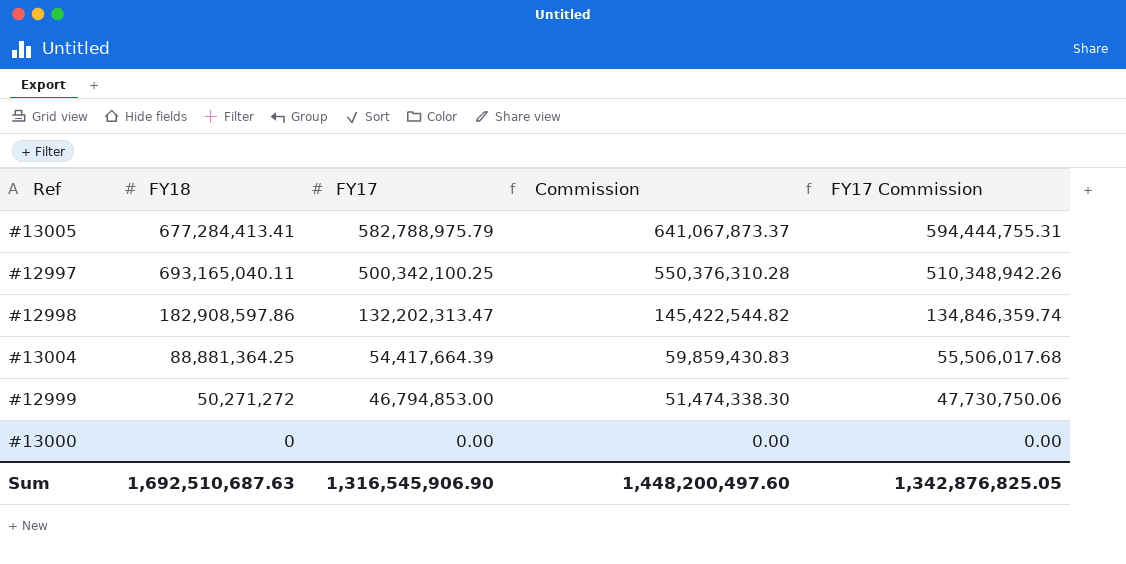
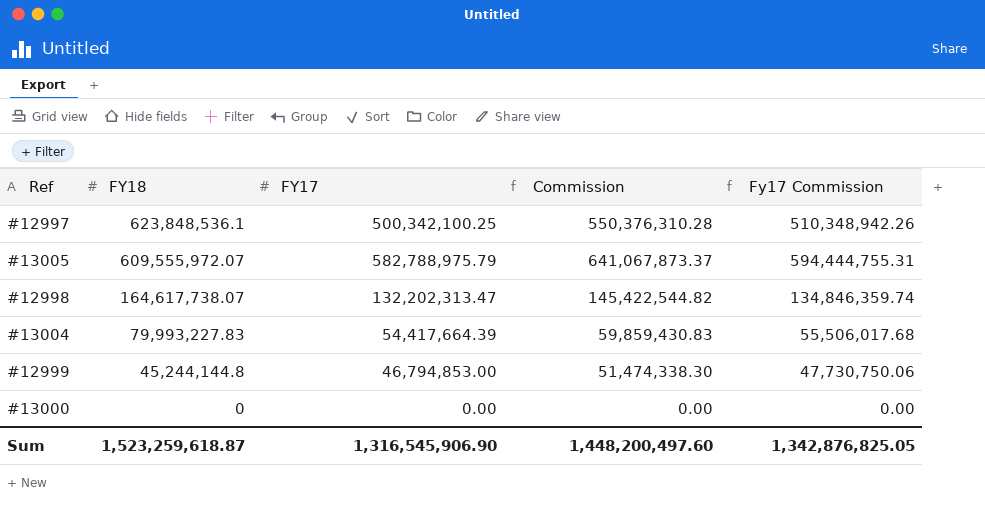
row order: FY17 descending -> FY18 descending
column name: FY17 Commission -> Fy17 Commission
#12997 | FY18: 693,165,040.11 -> 623,848,536.1
#13005 | FY18: 677,284,413.41 -> 609,555,972.07
#12998 | FY18: 182,908,597.86 -> 164,617,738.07
#13004 | FY18: 88,881,364.25 -> 79,993,227.83
#12999 | FY18: 50,271,272 -> 45,244,144.8
Sum | FY18: 1,692,510,687.63 -> 1,523,259,618.87

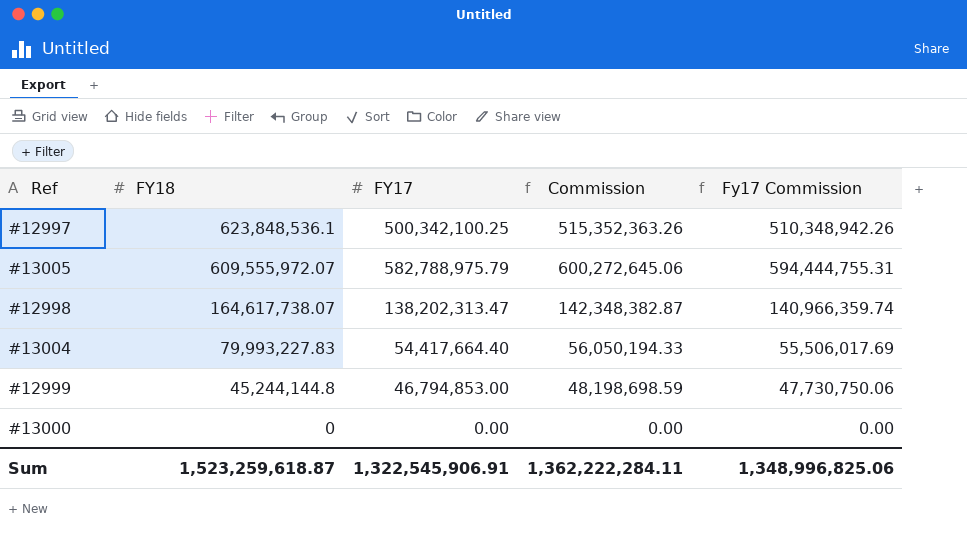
column Commission | formula: [FY17] * 1.1 -> [FY17] * 1.03
#12998 | FY17: 132,202,313.47 -> 138,202,313.47
#12998 | Fy17 Commission: 134,846,359.74 -> 140,966,359.74
#13004 | FY17: 54,417,664.39 -> 54,417,664.40
#13004 | Fy17 Commission: 55,506,017.68 -> 55,506,017.69
Sum | FY17: 1,316,545,906.90 -> 1,322,545,906.91
Sum | Commission: 1,448,200,497.60 -> 1,362,222,284.11
Sum | Fy17 Commission: 1,342,876,825.05 -> 1,348,996,825.06

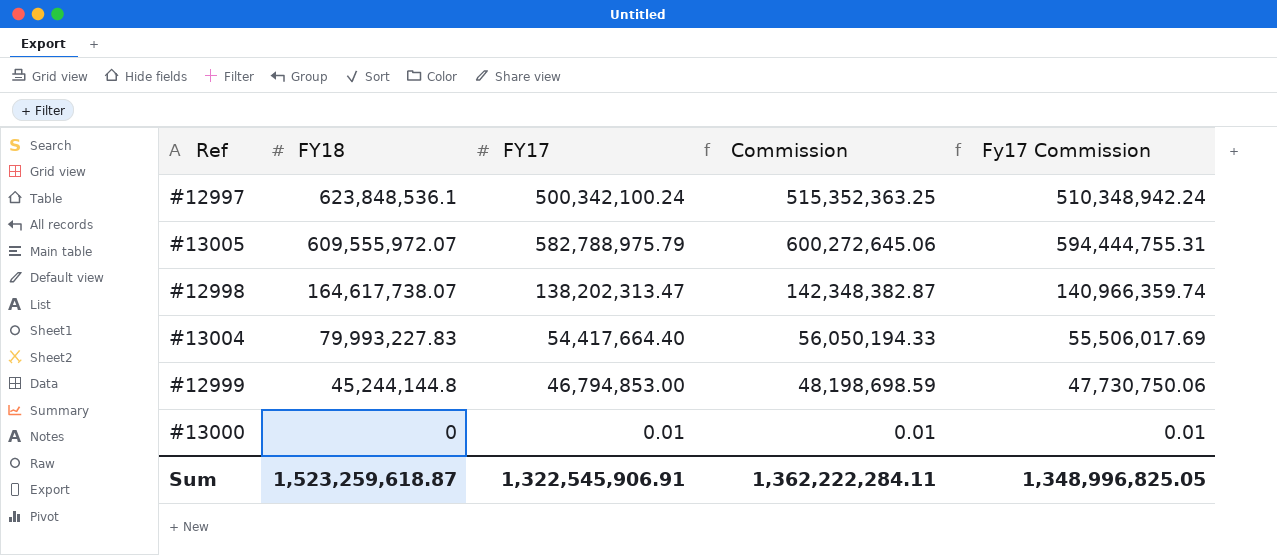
#12997 | FY17: 500,342,100.25 -> 500,342,100.24
#12997 | Commission: 515,352,363.26 -> 515,352,363.25
#12997 | Fy17 Commission: 510,348,942.26 -> 510,348,942.24
#13000 | FY17: 0.00 -> 0.01
#13000 | Commission: 0.00 -> 0.01
#13000 | Fy17 Commission: 0.00 -> 0.01
Sum | Fy17 Commission: 1,348,996,825.06 -> 1,348,996,825.05

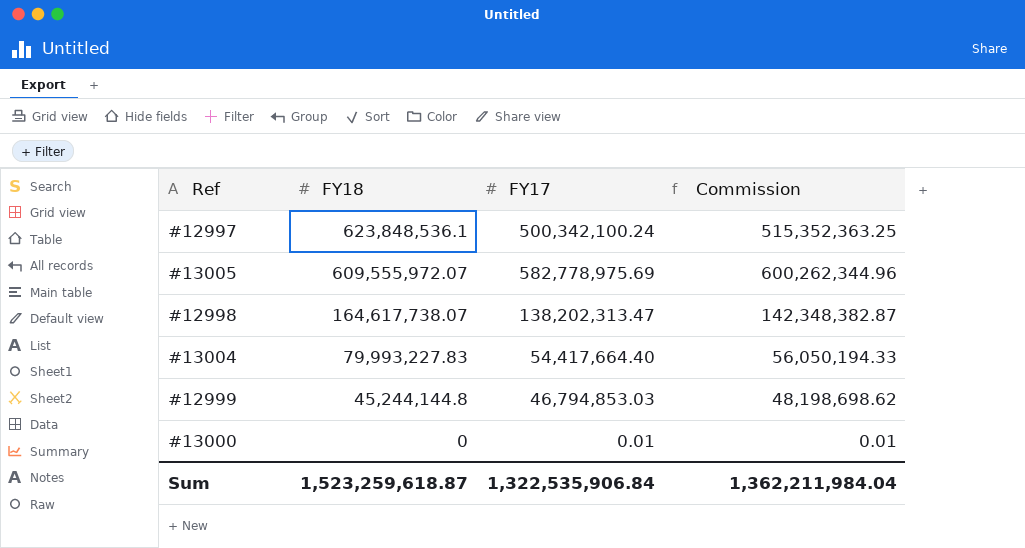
column Fy17 Commission | formula: [FY17] * 1.02 -> none
#13005 | FY17: 582,788,975.79 -> 582,778,975.69
#13005 | Commission: 600,272,645.06 -> 600,262,344.96
#12999 | FY17: 46,794,853.00 -> 46,794,853.03
#12999 | Commission: 48,198,698.59 -> 48,198,698.62
Sum | FY17: 1,322,545,906.91 -> 1,322,535,906.84
Sum | Commission: 1,362,222,284.11 -> 1,362,211,984.04

